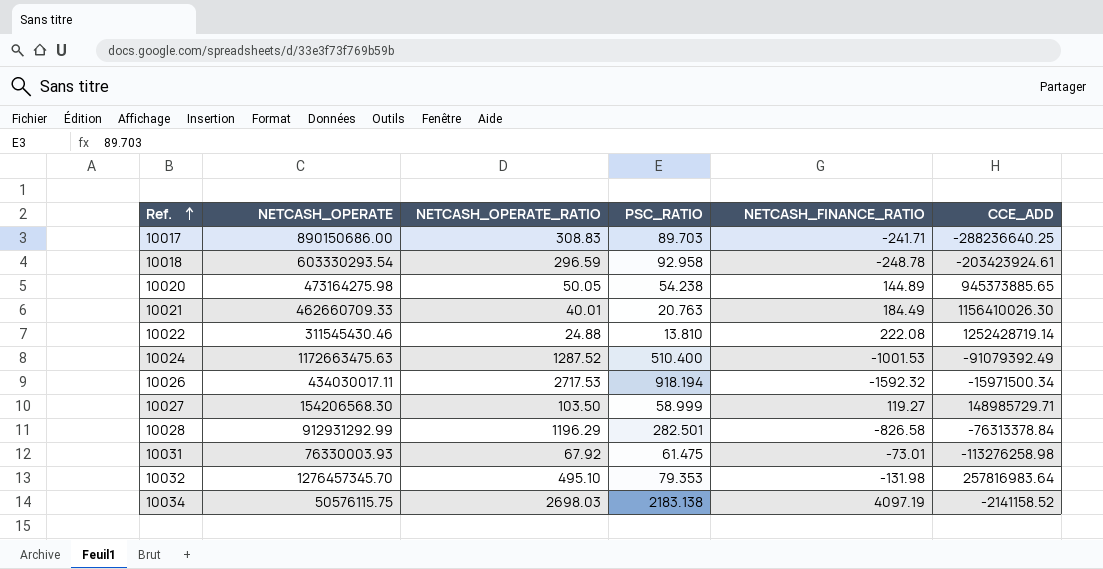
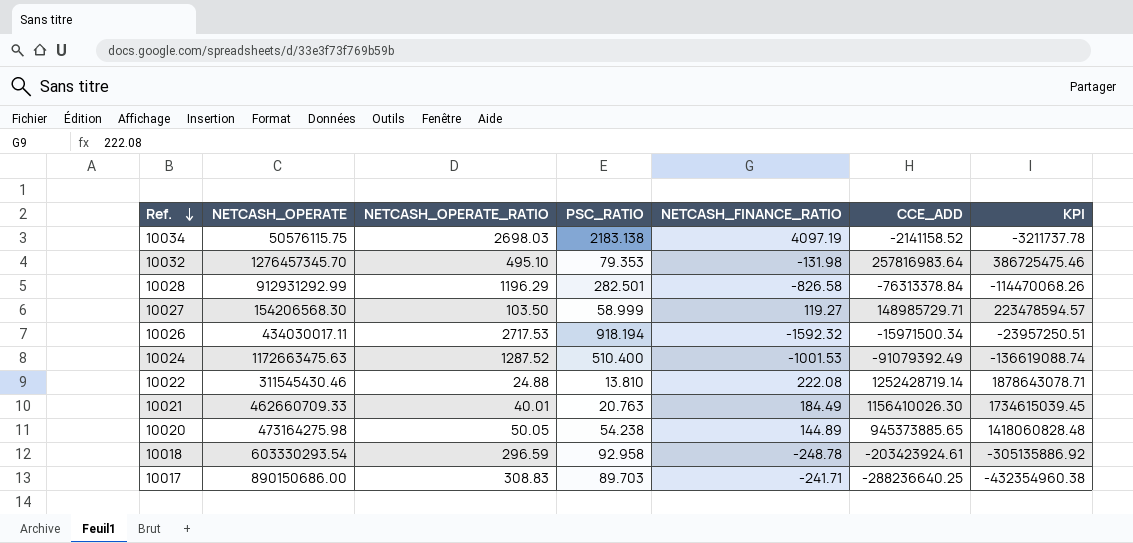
row order: Ref. ascending -> Ref. descending
column KPI | formula: none -> [CCE_ADD] * 1.5
row 10031: 76330003.93 | 67.92 | 61.475 | -73.01 | -113276258.98 -> none

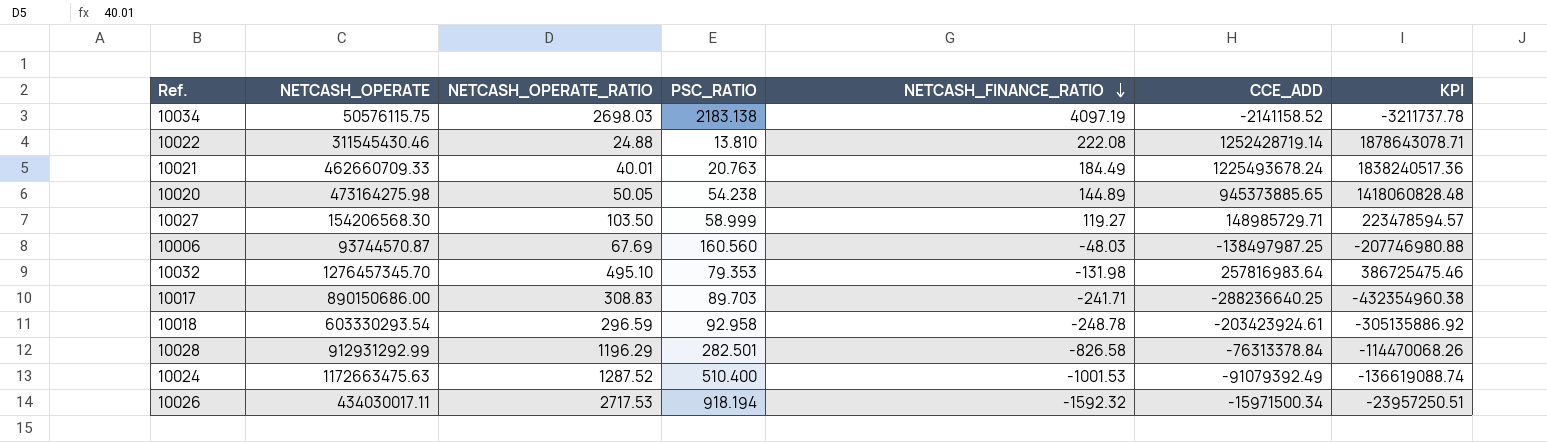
row order: Ref. descending -> NETCASH_FINANCE_RATIO descending
10021 | CCE_ADD: 1156410026.30 -> 1225493678.24
10021 | KPI: 1734615039.45 -> 1838240517.36
row 10006: none -> 93744570.87 | 67.69 | 160.560 | -48.03 | -138497987.25 | -207746980.88

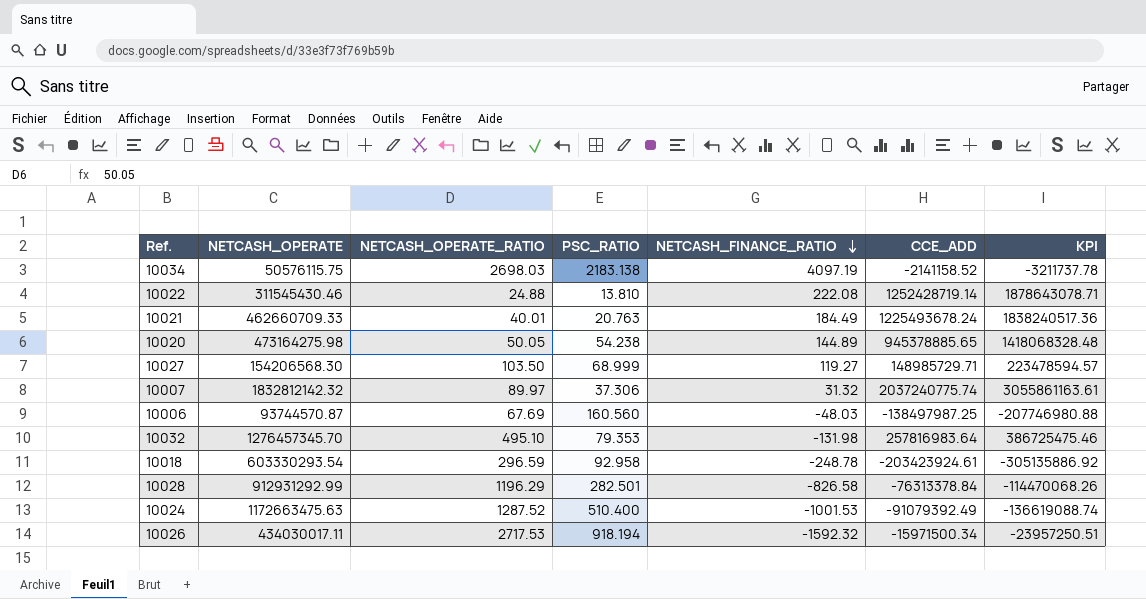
row 10017: 890150686.00 | 308.83 | 89.703 | -241.71 | -288236640.25 | -432354960.38 -> none
10020 | CCE_ADD: 945373885.65 -> 945378885.65
10020 | KPI: 1418060828.48 -> 1418068328.48
10027 | PSC_RATIO: 58.999 -> 68.999
row 10007: none -> 1832812142.32 | 89.97 | 37.306 | 31.32 | 2037240775.74 | 3055861163.61

